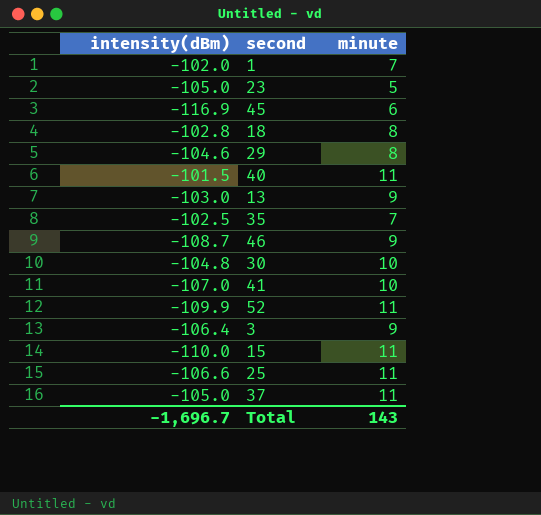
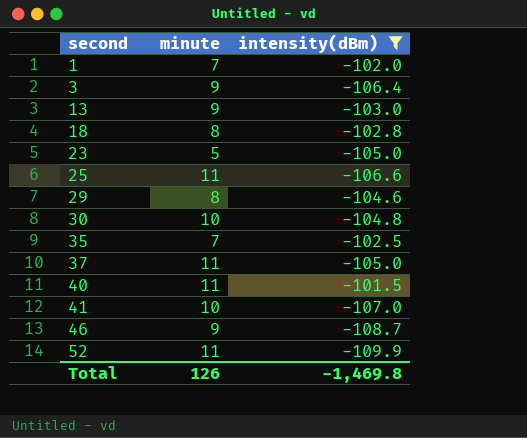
filter: none -> intensity(dBm) >= -109.9
row order: none -> second ascending
column intensity(dBm) | position: 1 -> 3
Total | minute: 143 -> 126
Total | intensity(dBm): -1,696.7 -> -1,469.8

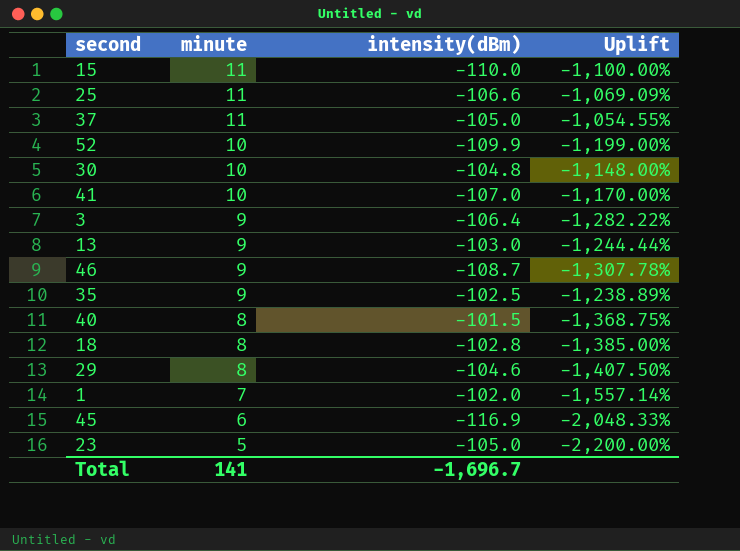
filter: intensity(dBm) >= -109.9 -> none
row order: second ascending -> minute descending
column Uplift | formula: none -> ([intensity(dBm)] - [minute]) / [minute]
52 | minute: 11 -> 10
35 | minute: 7 -> 9
40 | minute: 11 -> 8
Total | minute: 126 -> 141
Total | intensity(dBm): -1,469.8 -> -1,696.7

